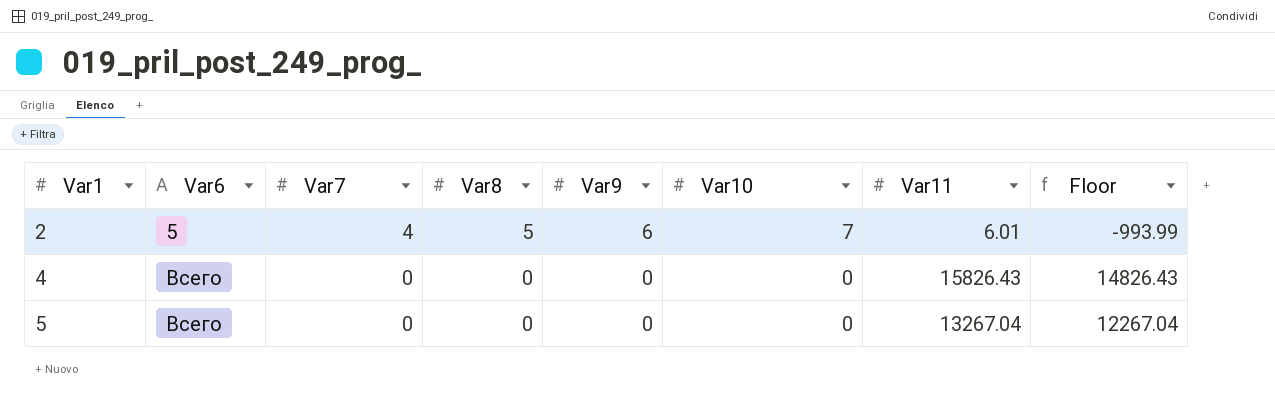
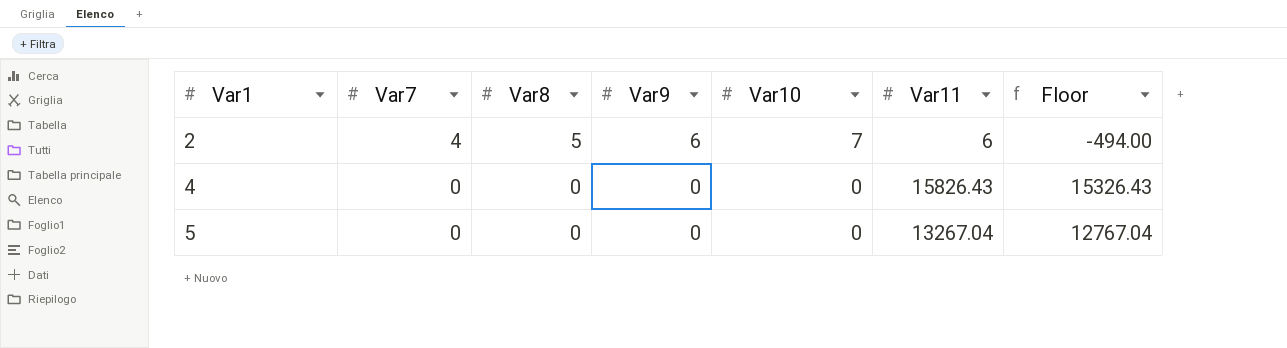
column Var6 | position: 2 -> none
column Floor | formula: [Var11] - 1000 -> [Var11] - 500
2 | Var11: 6.01 -> 6

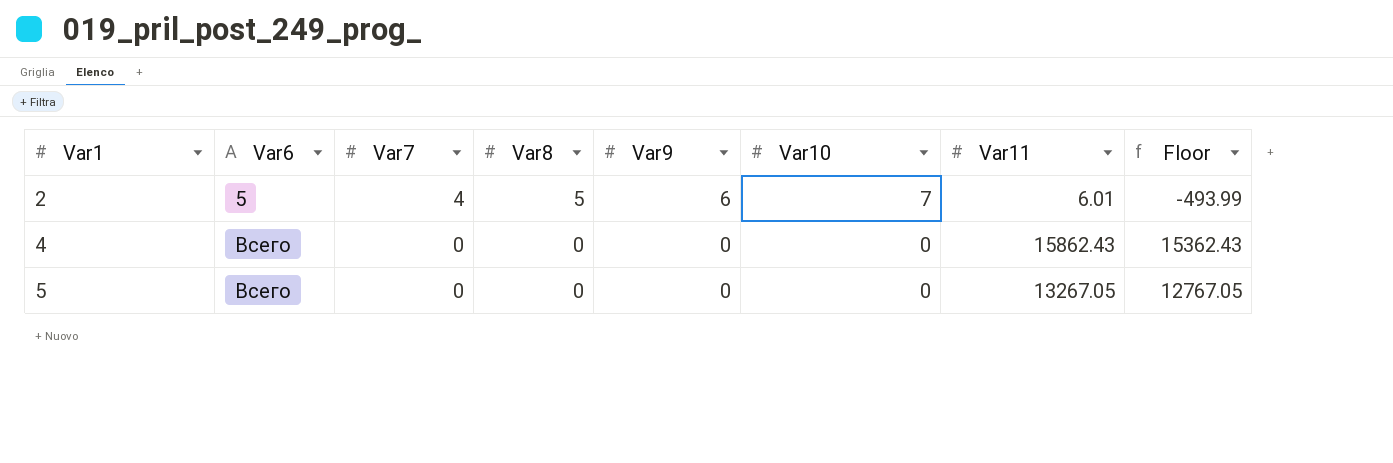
column Var6 | position: none -> 2
2 | Var11: 6 -> 6.01
2 | Floor: -494.00 -> -493.99
4 | Var11: 15826.43 -> 15862.43
4 | Floor: 15326.43 -> 15362.43
5 | Var11: 13267.04 -> 13267.05
5 | Floor: 12767.04 -> 12767.05

